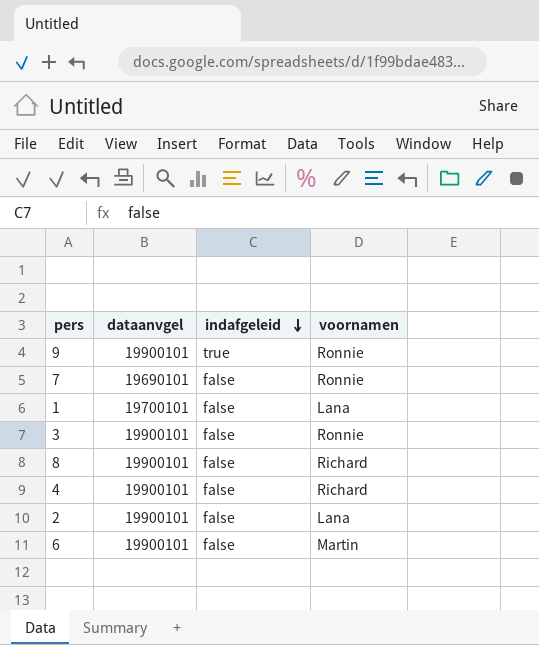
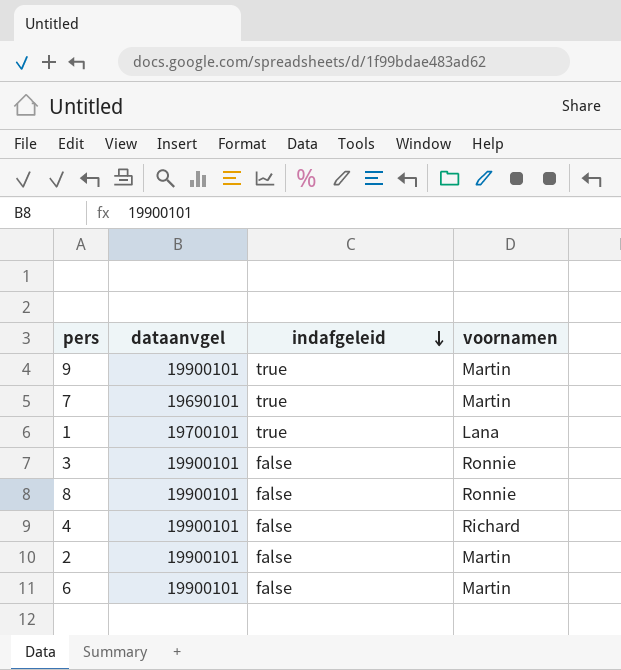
9 | voornamen: Ronnie -> Martin
7 | indafgeleid: false -> true
7 | voornamen: Ronnie -> Martin
1 | indafgeleid: false -> true
8 | voornamen: Richard -> Ronnie
2 | voornamen: Lana -> Martin

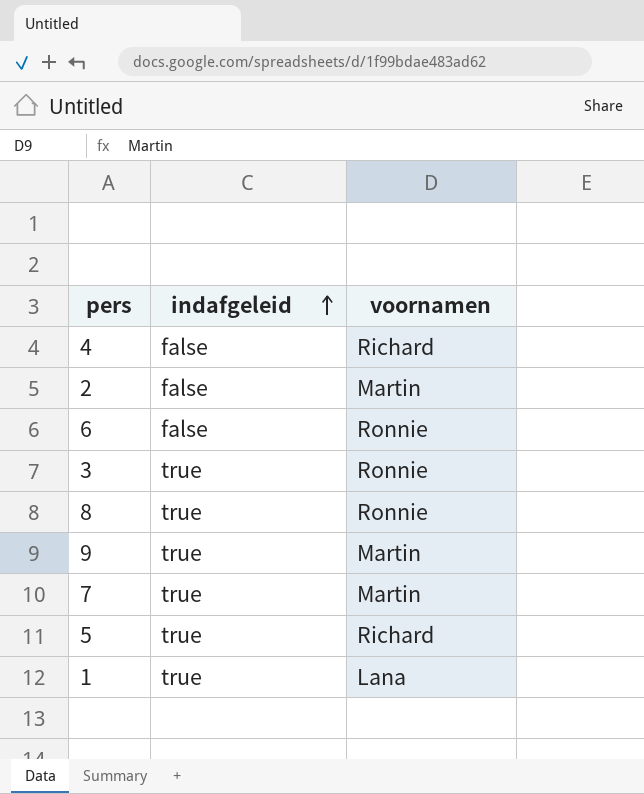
row order: indafgeleid descending -> indafgeleid ascending
column dataanvgel | position: 2 -> none
6 | voornamen: Martin -> Ronnie
3 | indafgeleid: false -> true
8 | indafgeleid: false -> true
row 5: none -> true | Richard

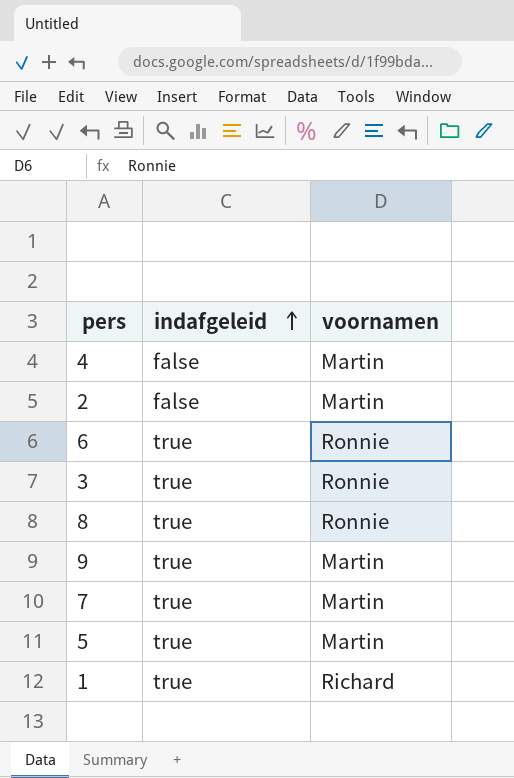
4 | voornamen: Richard -> Martin
6 | indafgeleid: false -> true
5 | voornamen: Richard -> Martin
1 | voornamen: Lana -> Richard

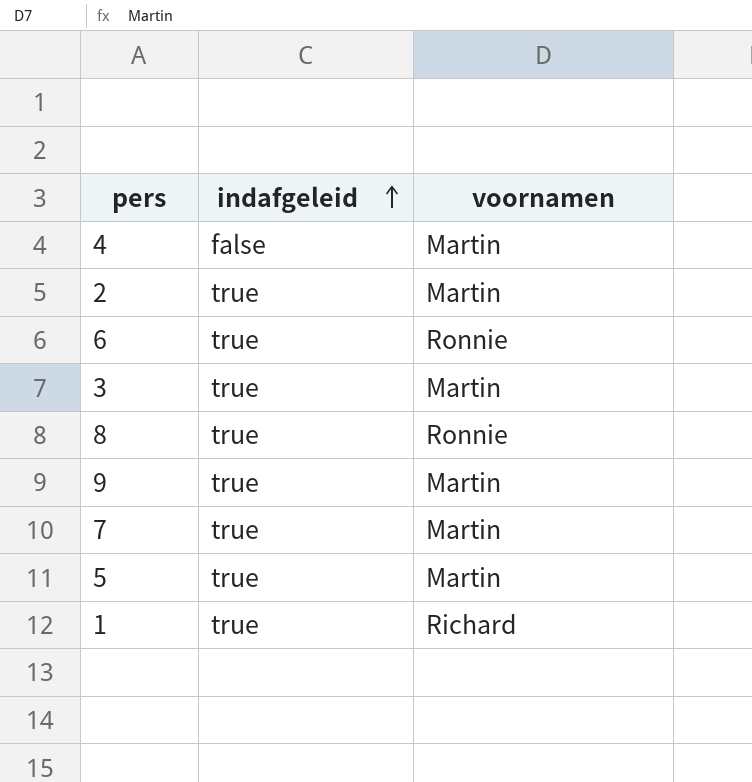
2 | indafgeleid: false -> true
3 | voornamen: Ronnie -> Martin

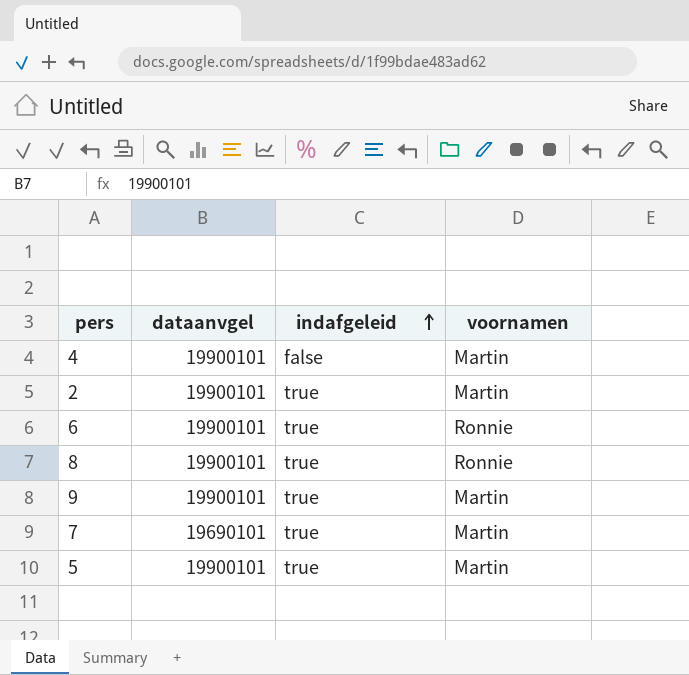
column dataanvgel | position: none -> 2
row 3: true | Martin -> none
row 1: true | Richard -> none

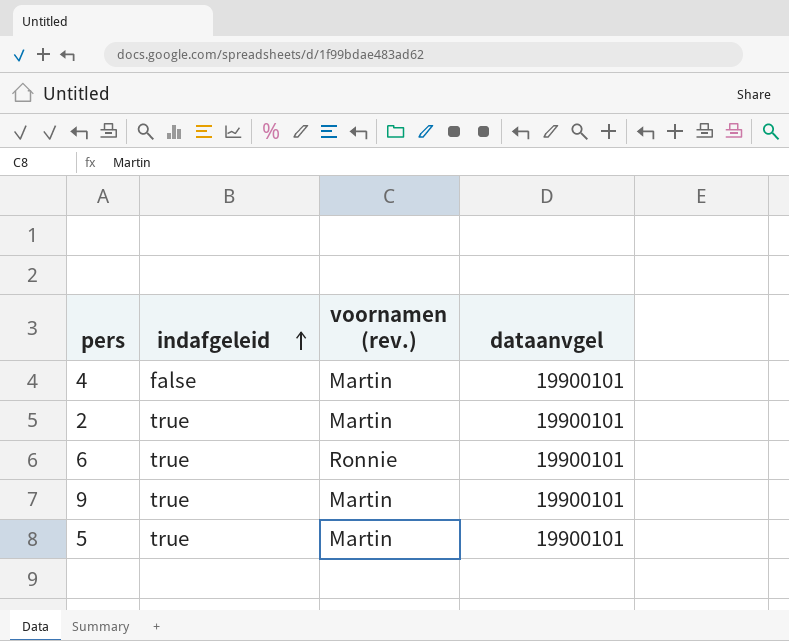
column name: voornamen -> voornamen (rev.)
column dataanvgel | position: 2 -> 4
row 8: 19900101 | true | Ronnie -> none
row 7: 19690101 | true | Martin -> none

